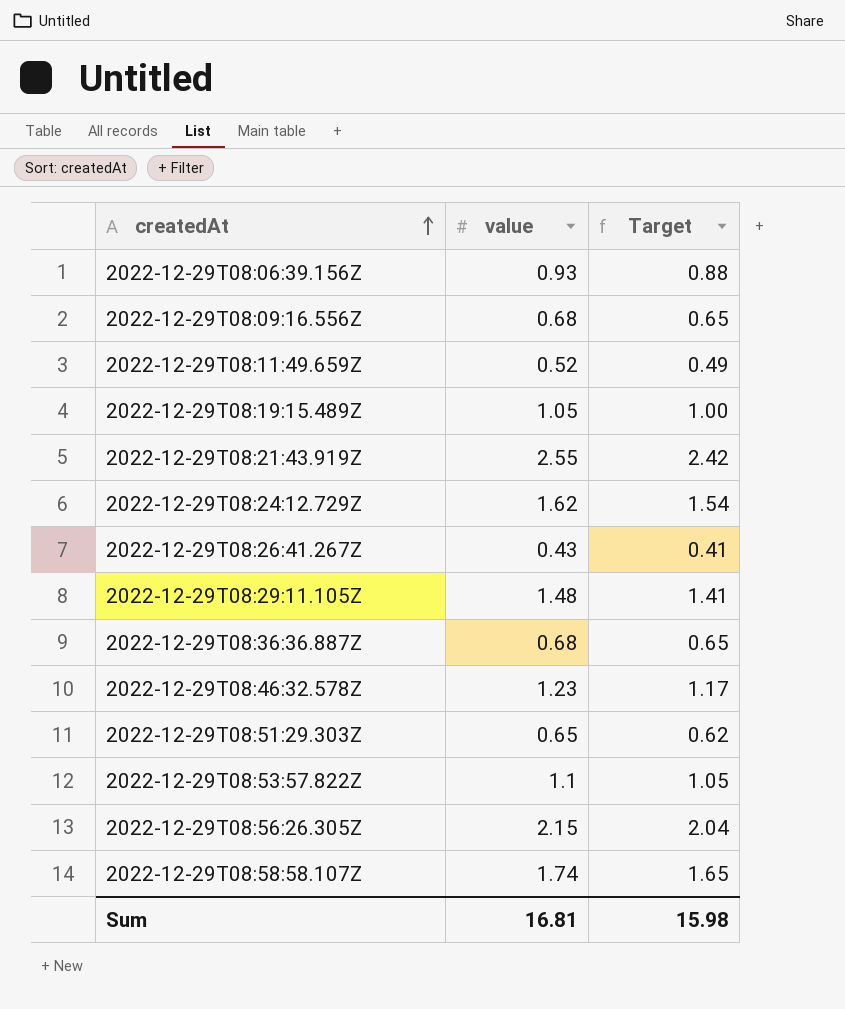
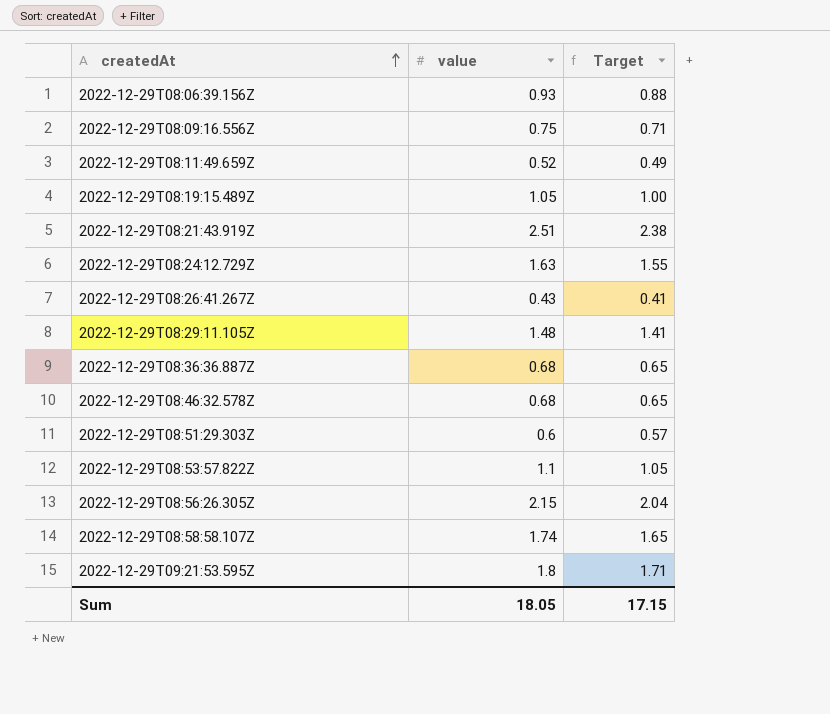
2022-12-29T08:09:16.556Z | value: 0.68 -> 0.75
2022-12-29T08:09:16.556Z | Target: 0.65 -> 0.71
2022-12-29T08:21:43.919Z | value: 2.55 -> 2.51
2022-12-29T08:21:43.919Z | Target: 2.42 -> 2.38
2022-12-29T08:24:12.729Z | value: 1.62 -> 1.63
2022-12-29T08:24:12.729Z | Target: 1.54 -> 1.55
2022-12-29T08:46:32.578Z | value: 1.23 -> 0.68
2022-12-29T08:46:32.578Z | Target: 1.17 -> 0.65
2022-12-29T08:51:29.303Z | value: 0.65 -> 0.6
2022-12-29T08:51:29.303Z | Target: 0.62 -> 0.57
row 2022-12-29T09:21:53.595Z: none -> 1.8 | 1.71
Sum | value: 16.81 -> 18.05
Sum | Target: 15.98 -> 17.15

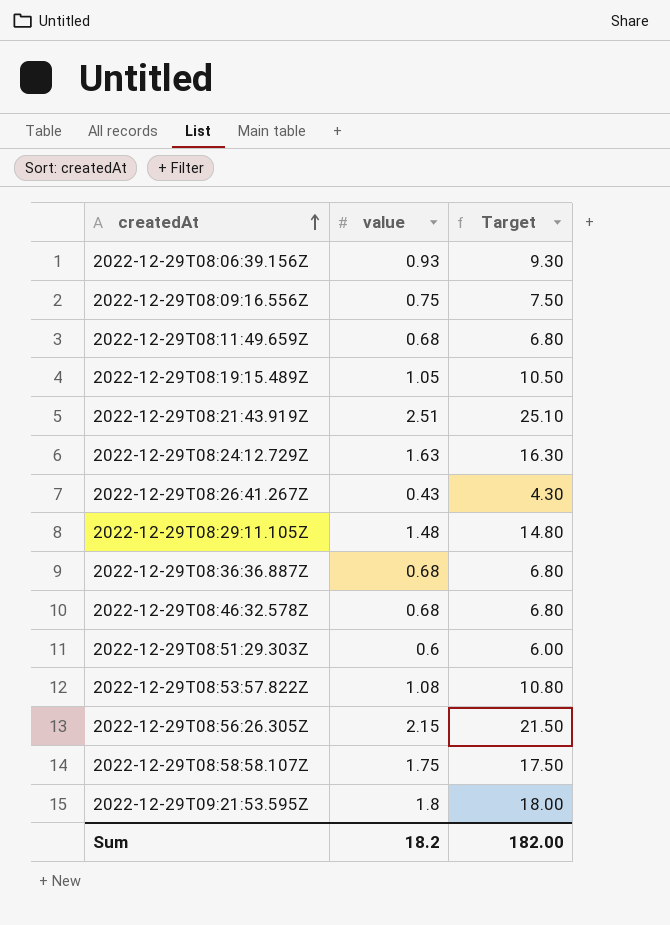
column Target | formula: [value] * 0.95 -> [value] * 10
2022-12-29T08:11:49.659Z | value: 0.52 -> 0.68
2022-12-29T08:53:57.822Z | value: 1.1 -> 1.08
2022-12-29T08:58:58.107Z | value: 1.74 -> 1.75
Sum | value: 18.05 -> 18.2
Sum | Target: 17.15 -> 182.00

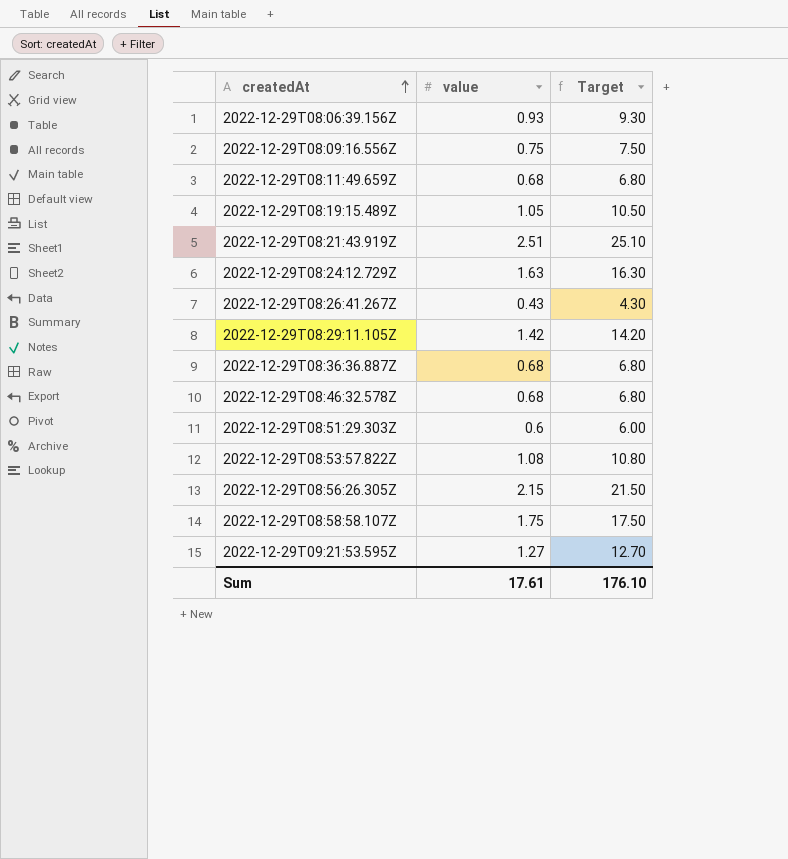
2022-12-29T08:29:11.105Z | value: 1.48 -> 1.42
2022-12-29T08:29:11.105Z | Target: 14.80 -> 14.20
2022-12-29T09:21:53.595Z | value: 1.8 -> 1.27
2022-12-29T09:21:53.595Z | Target: 18.00 -> 12.70
Sum | value: 18.2 -> 17.61
Sum | Target: 182.00 -> 176.10

